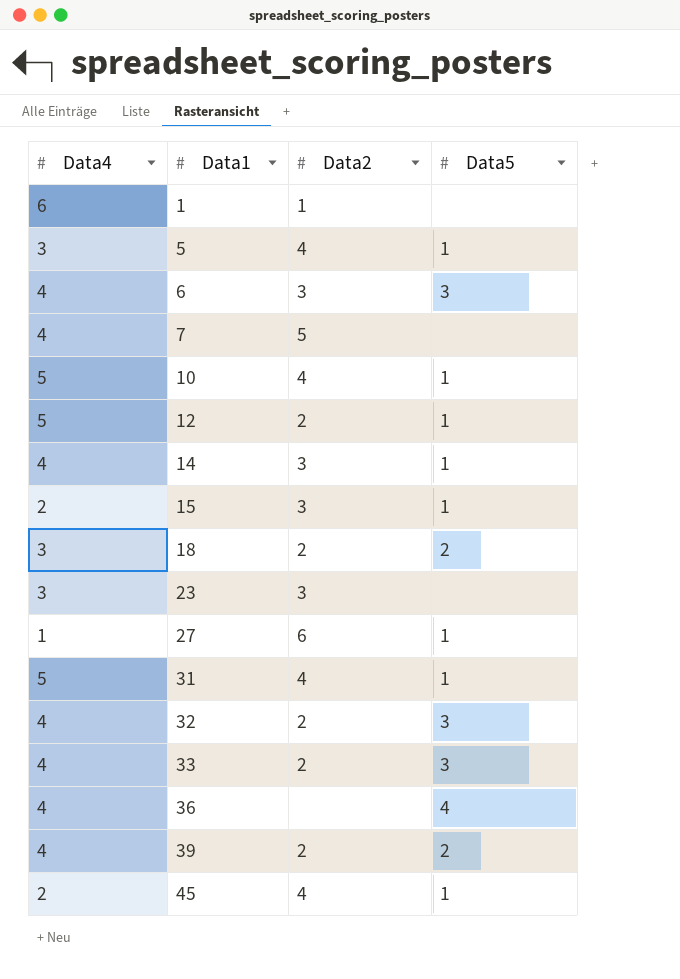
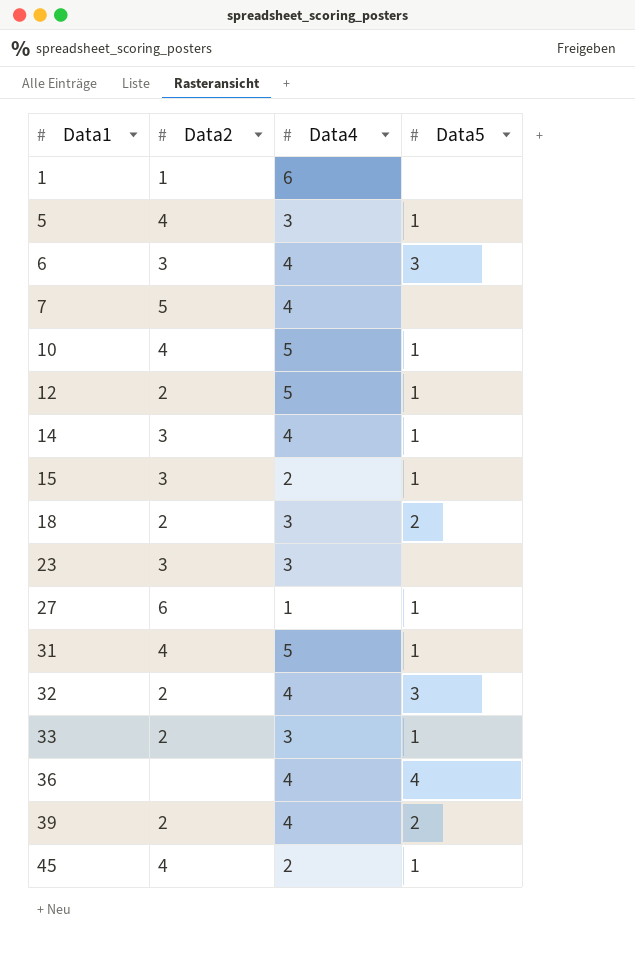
column Data4 | position: 1 -> 3
33 | Data4: 4 -> 3
33 | Data5: 3 -> 1

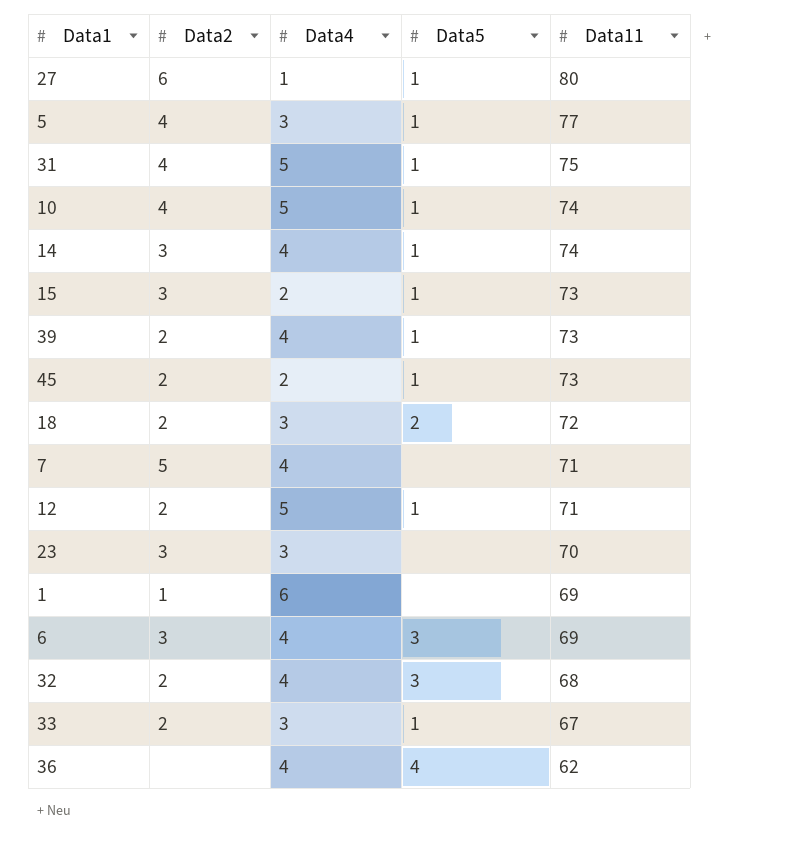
row order: Data1 ascending -> Data11 descending
column Data11 | position: none -> 5
39 | Data5: 2 -> 1
45 | Data2: 4 -> 2

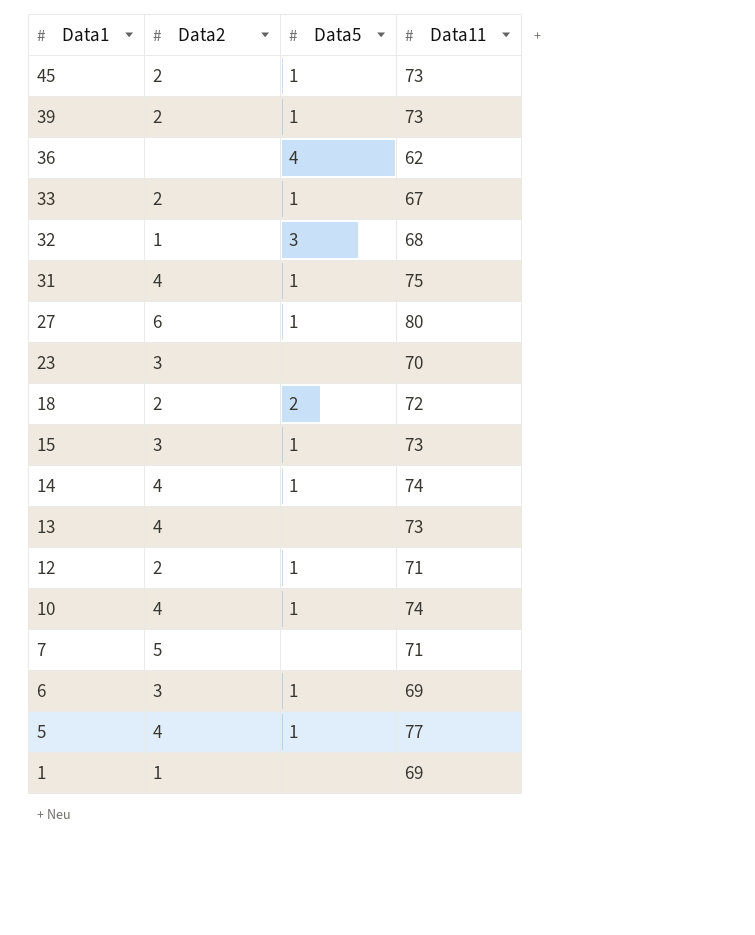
row order: Data11 descending -> Data1 descending
column Data4 | position: 3 -> none
32 | Data2: 2 -> 1
14 | Data2: 3 -> 4
row 13: none -> 4 | none | 73
6 | Data5: 3 -> 1

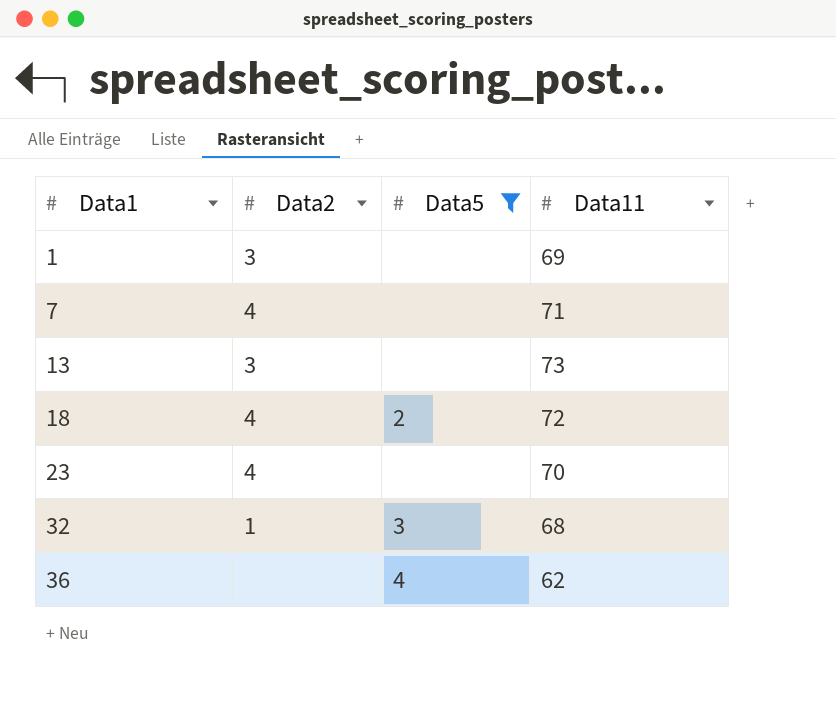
filter: none -> Data5 != 1
row order: Data1 descending -> Data1 ascending
1 | Data2: 1 -> 3
7 | Data2: 5 -> 4
13 | Data2: 4 -> 3
18 | Data2: 2 -> 4
23 | Data2: 3 -> 4

